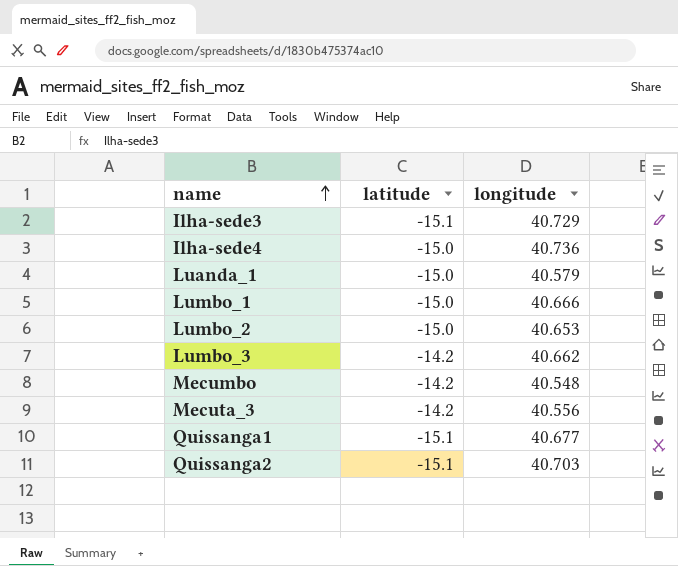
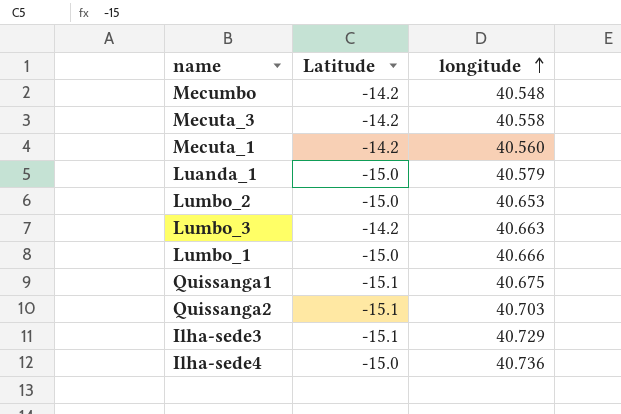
row order: name ascending -> longitude ascending
column name: latitude -> Latitude
Mecuta_3 | longitude: 40.556 -> 40.558
row Mecuta_1: none -> -14.2 | 40.560
Lumbo_3 | longitude: 40.662 -> 40.663
Quissanga1 | longitude: 40.677 -> 40.675

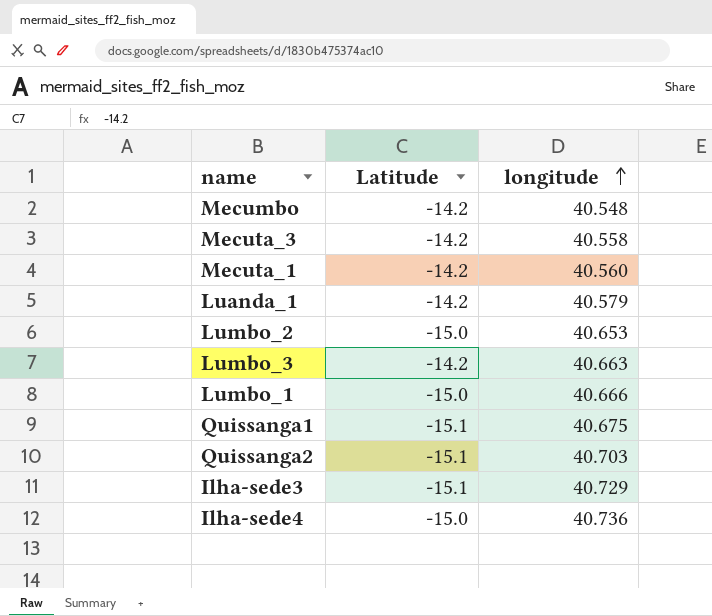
Luanda_1 | Latitude: -15.0 -> -14.2

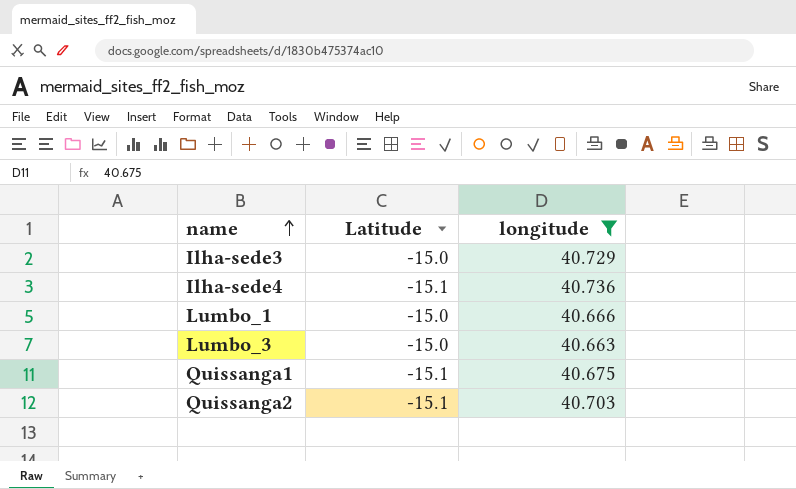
filter: none -> longitude >= 40.663
row order: longitude ascending -> name ascending
Ilha-sede3 | Latitude: -15.1 -> -15.0
Ilha-sede4 | Latitude: -15.0 -> -15.1
Lumbo_3 | Latitude: -14.2 -> -15.0

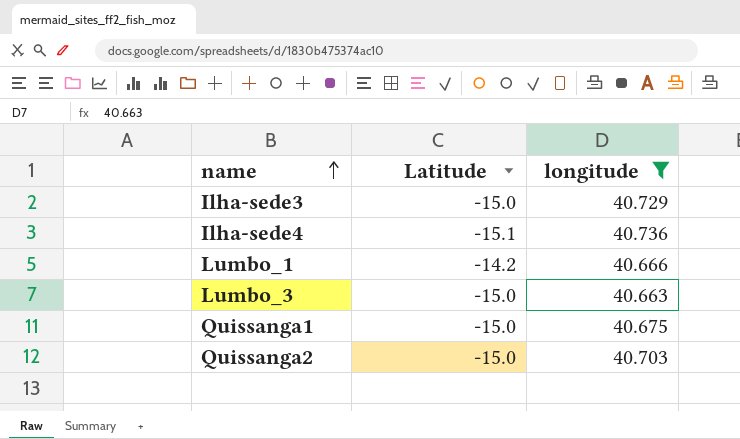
Lumbo_1 | Latitude: -15.0 -> -14.2
Quissanga1 | Latitude: -15.1 -> -15.0
Quissanga2 | Latitude: -15.1 -> -15.0

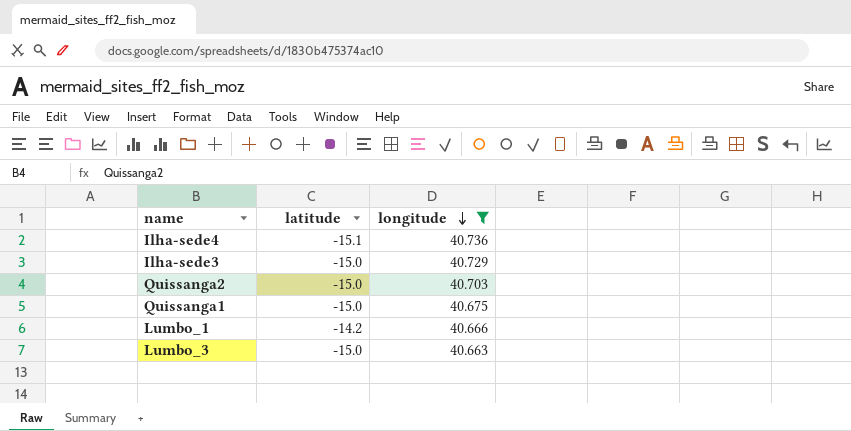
row order: name ascending -> longitude descending
column name: Latitude -> latitude

